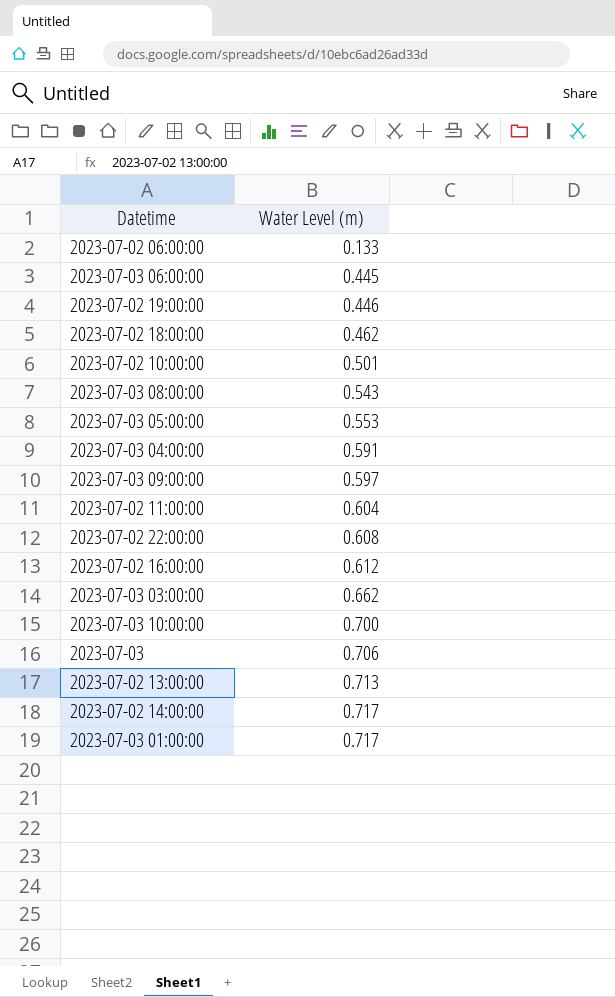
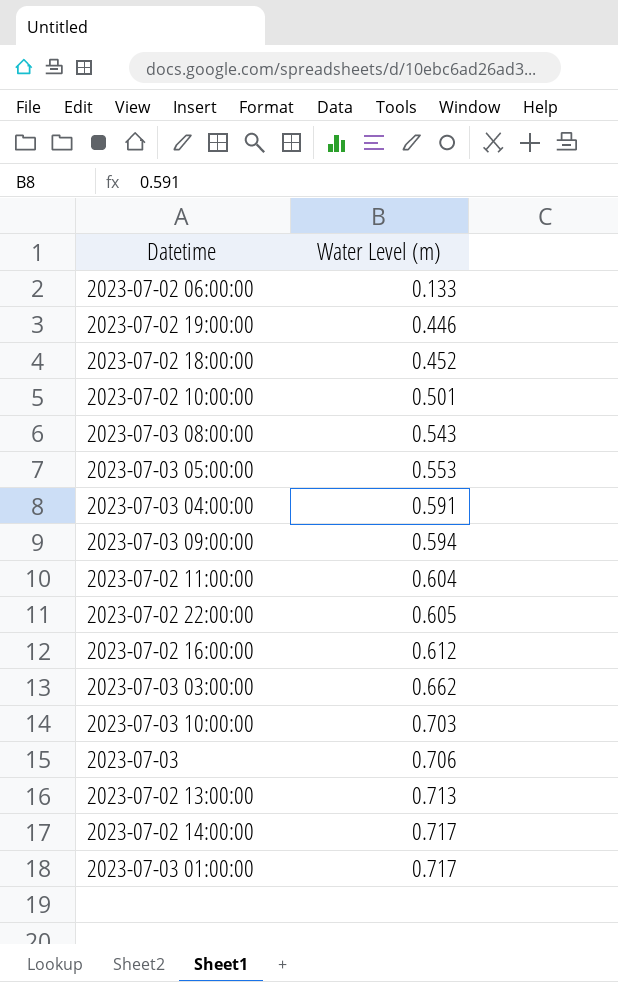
row 2023-07-03 06:00:00: 0.445 -> none
2023-07-02 18:00:00 | Water Level (m): 0.462 -> 0.452
2023-07-03 09:00:00 | Water Level (m): 0.597 -> 0.594
2023-07-02 22:00:00 | Water Level (m): 0.608 -> 0.605
2023-07-03 10:00:00 | Water Level (m): 0.700 -> 0.703

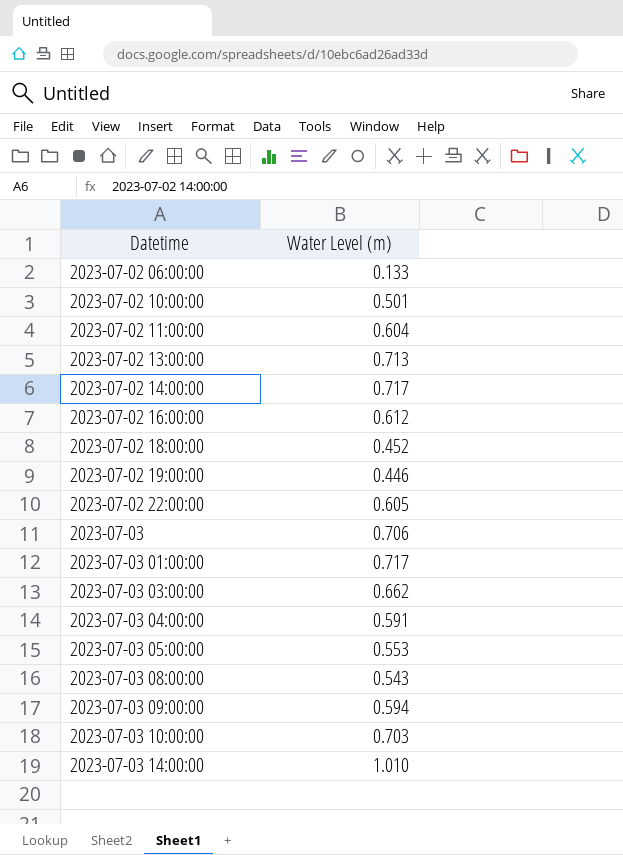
row order: Water Level (m) ascending -> Datetime ascending
row 2023-07-03 14:00:00: none -> 1.010

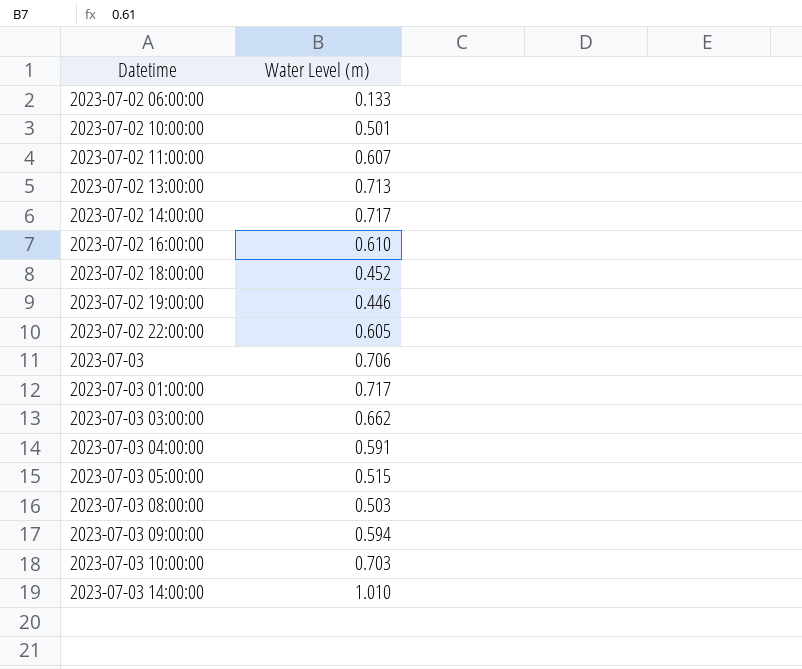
2023-07-02 11:00:00 | Water Level (m): 0.604 -> 0.607
2023-07-02 16:00:00 | Water Level (m): 0.612 -> 0.610
2023-07-03 05:00:00 | Water Level (m): 0.553 -> 0.515
2023-07-03 08:00:00 | Water Level (m): 0.543 -> 0.503

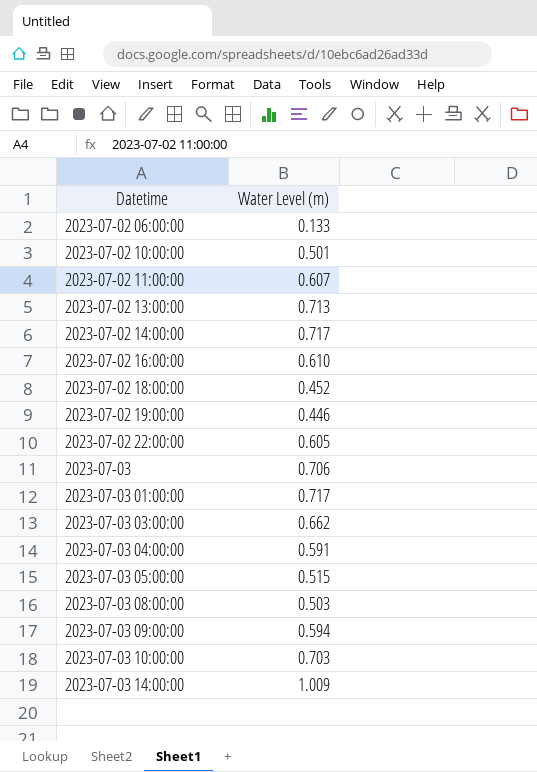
2023-07-03 14:00:00 | Water Level (m): 1.010 -> 1.009

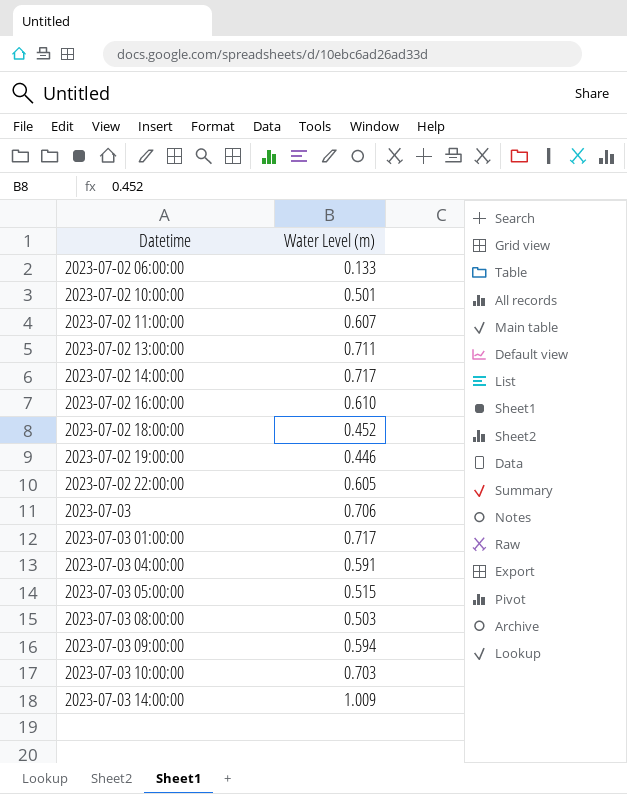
row 2023-07-03 03:00:00: 0.662 -> none
2023-07-02 13:00:00 | Water Level (m): 0.713 -> 0.711

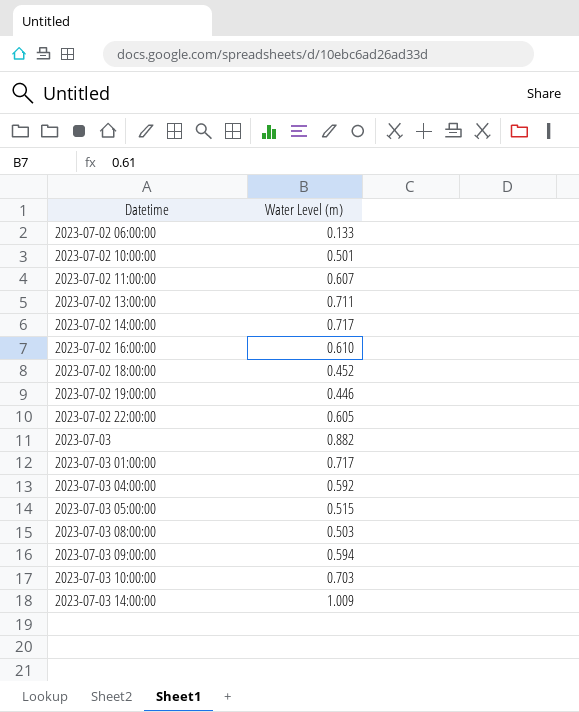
2023-07-03 | Water Level (m): 0.706 -> 0.882
2023-07-03 04:00:00 | Water Level (m): 0.591 -> 0.592

